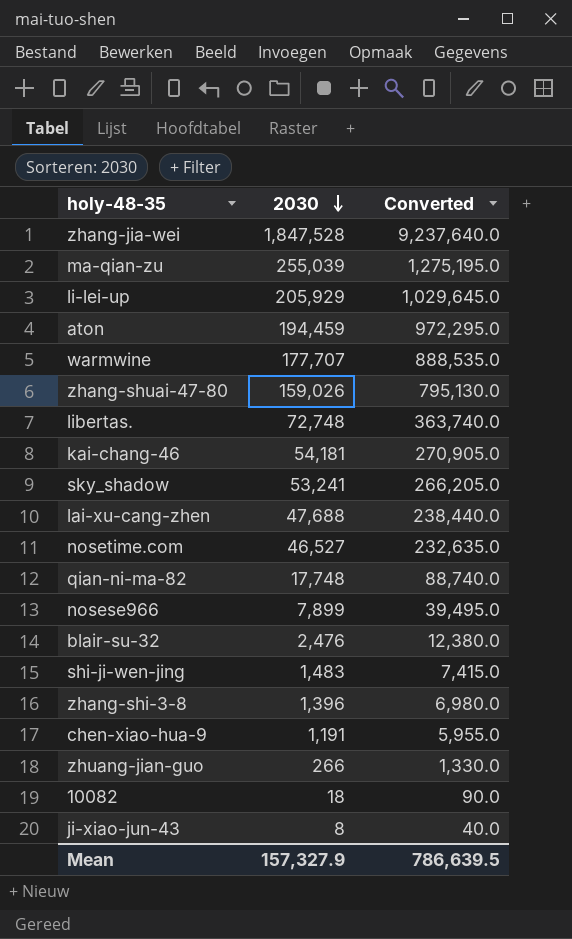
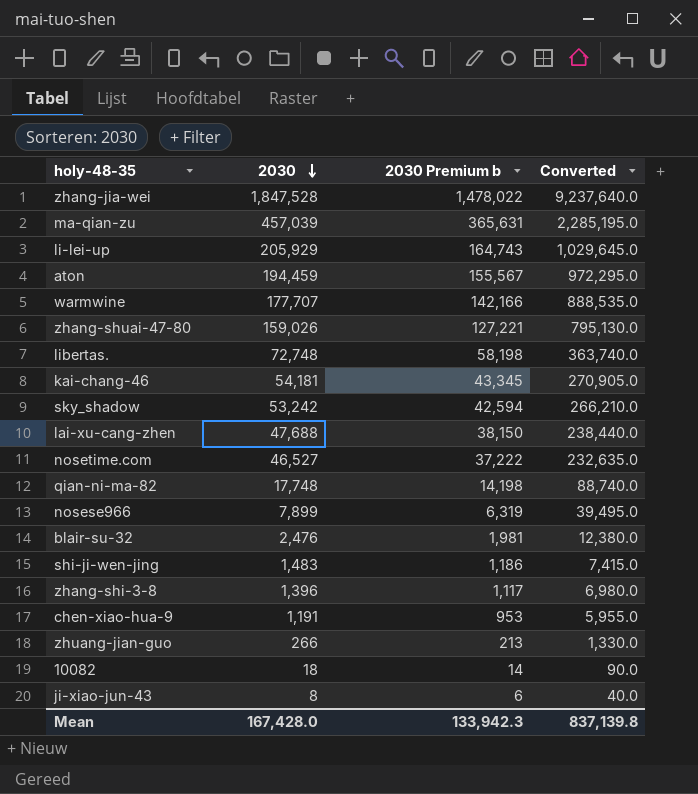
column 2030 Premium b | formula: none -> [2030] * 0.8
ma-qian-zu | 2030: 255,039 -> 457,039
ma-qian-zu | Converted: 1,275,195.0 -> 2,285,195.0
sky_shadow | 2030: 53,241 -> 53,242
sky_shadow | Converted: 266,205.0 -> 266,210.0
Mean | 2030: 157,327.9 -> 167,428.0
Mean | Converted: 786,639.5 -> 837,139.8

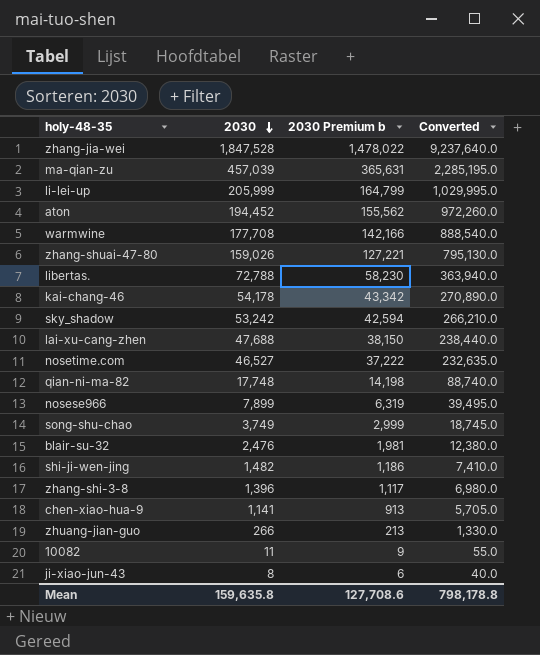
li-lei-up | 2030: 205,929 -> 205,999
li-lei-up | 2030 Premium b: 164,743 -> 164,799
li-lei-up | Converted: 1,029,645.0 -> 1,029,995.0
aton | 2030: 194,459 -> 194,452
aton | 2030 Premium b: 155,567 -> 155,562
aton | Converted: 972,295.0 -> 972,260.0
warmwine | 2030: 177,707 -> 177,708
warmwine | Converted: 888,535.0 -> 888,540.0
libertas. | 2030: 72,748 -> 72,788
libertas. | 2030 Premium b: 58,198 -> 58,230
libertas. | Converted: 363,740.0 -> 363,940.0
kai-chang-46 | 2030: 54,181 -> 54,178
kai-chang-46 | 2030 Premium b: 43,345 -> 43,342
kai-chang-46 | Converted: 270,905.0 -> 270,890.0
row song-shu-chao: none -> 3,749 | 2,999 | 18,745.0
shi-ji-wen-jing | 2030: 1,483 -> 1,482
shi-ji-wen-jing | Converted: 7,415.0 -> 7,410.0
chen-xiao-hua-9 | 2030: 1,191 -> 1,141
chen-xiao-hua-9 | 2030 Premium b: 953 -> 913
chen-xiao-hua-9 | Converted: 5,955.0 -> 5,705.0
10082 | 2030: 18 -> 11
10082 | 2030 Premium b: 14 -> 9
10082 | Converted: 90.0 -> 55.0
Mean | 2030: 167,428.0 -> 159,635.8
Mean | 2030 Premium b: 133,942.3 -> 127,708.6
Mean | Converted: 837,139.8 -> 798,178.8

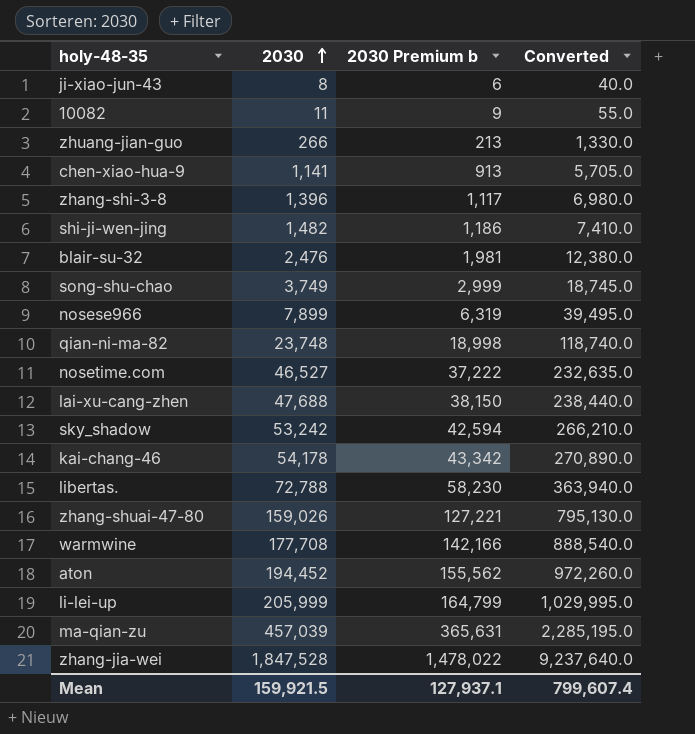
row order: 2030 descending -> 2030 ascending
qian-ni-ma-82 | 2030: 17,748 -> 23,748
qian-ni-ma-82 | 2030 Premium b: 14,198 -> 18,998
qian-ni-ma-82 | Converted: 88,740.0 -> 118,740.0
Mean | 2030: 159,635.8 -> 159,921.5
Mean | 2030 Premium b: 127,708.6 -> 127,937.1
Mean | Converted: 798,178.8 -> 799,607.4

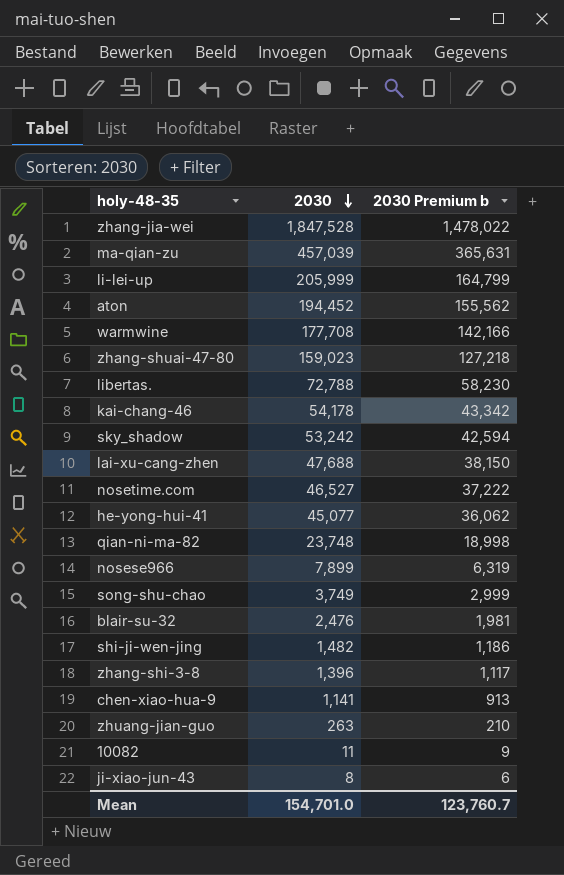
row order: 2030 ascending -> 2030 descending
column Converted | formula: [2030] * 5 -> none
zhang-shuai-47-80 | 2030: 159,026 -> 159,023
zhang-shuai-47-80 | 2030 Premium b: 127,221 -> 127,218
row he-yong-hui-41: none -> 45,077 | 36,062
zhuang-jian-guo | 2030: 266 -> 263
zhuang-jian-guo | 2030 Premium b: 213 -> 210
Mean | 2030: 159,921.5 -> 154,701.0
Mean | 2030 Premium b: 127,937.1 -> 123,760.7

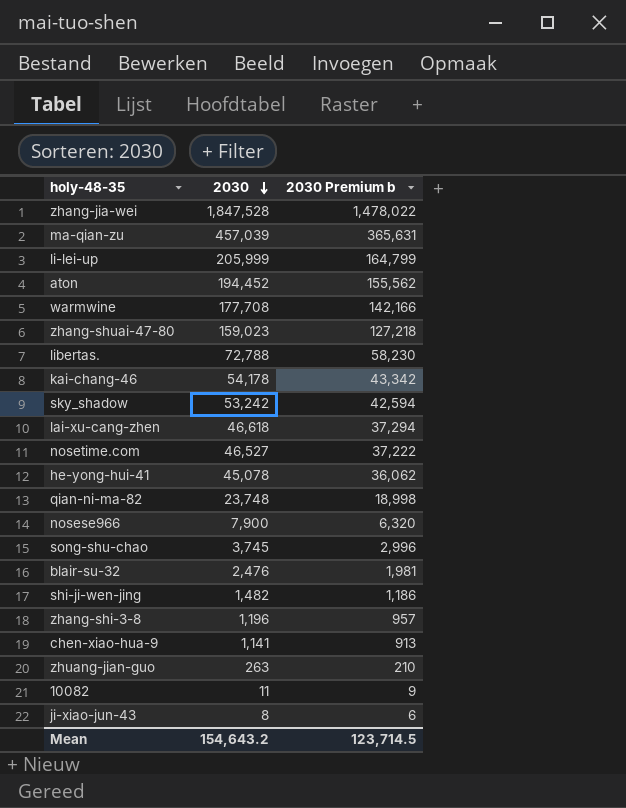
lai-xu-cang-zhen | 2030: 47,688 -> 46,618
lai-xu-cang-zhen | 2030 Premium b: 38,150 -> 37,294
he-yong-hui-41 | 2030: 45,077 -> 45,078
nosese966 | 2030: 7,899 -> 7,900
nosese966 | 2030 Premium b: 6,319 -> 6,320
song-shu-chao | 2030: 3,749 -> 3,745
song-shu-chao | 2030 Premium b: 2,999 -> 2,996
zhang-shi-3-8 | 2030: 1,396 -> 1,196
zhang-shi-3-8 | 2030 Premium b: 1,117 -> 957
Mean | 2030: 154,701.0 -> 154,643.2
Mean | 2030 Premium b: 123,760.7 -> 123,714.5

